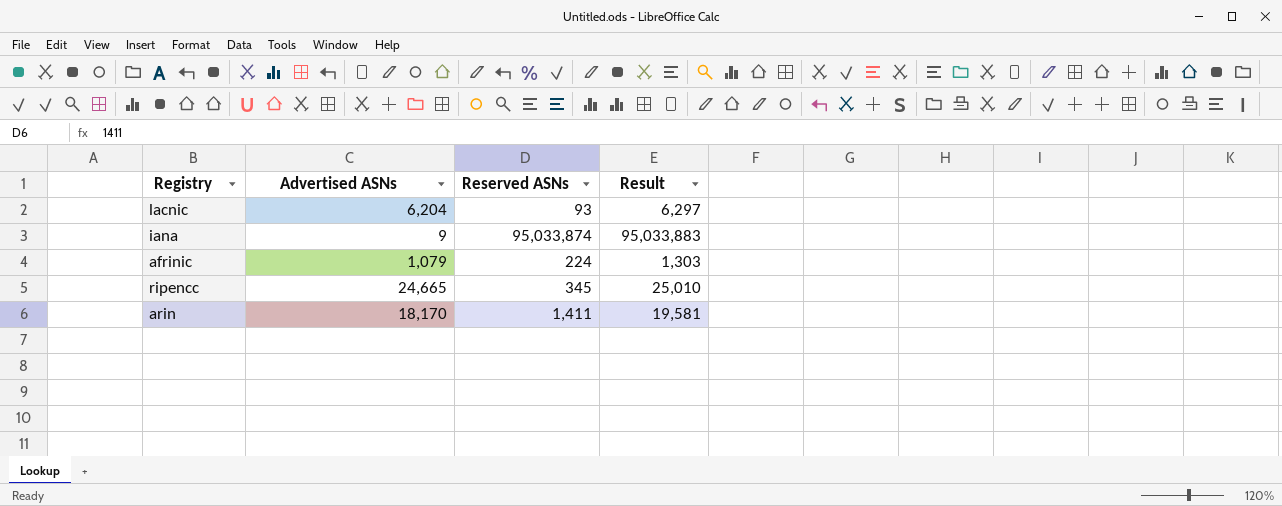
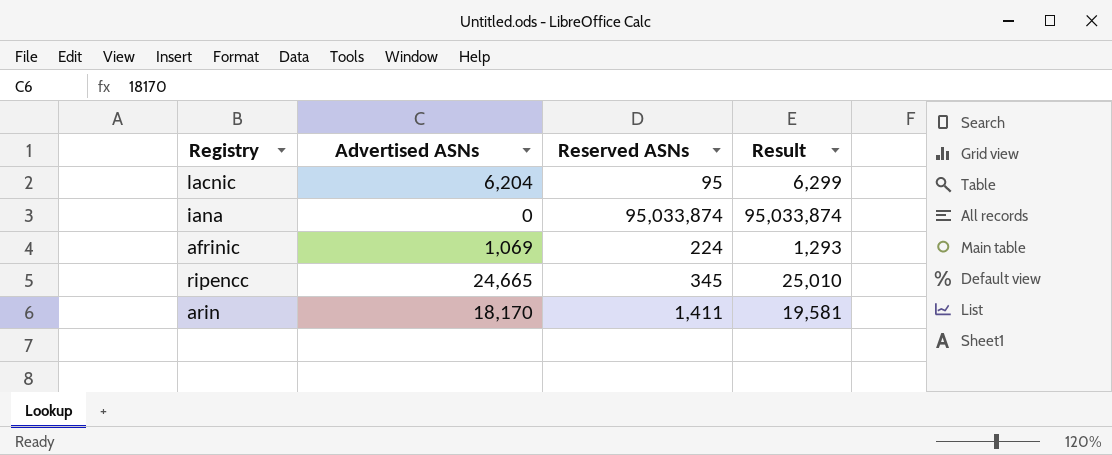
lacnic | Reserved ASNs: 93 -> 95
lacnic | Result: 6,297 -> 6,299
iana | Advertised ASNs: 9 -> 0
iana | Result: 95,033,883 -> 95,033,874
afrinic | Advertised ASNs: 1,079 -> 1,069
afrinic | Result: 1,303 -> 1,293

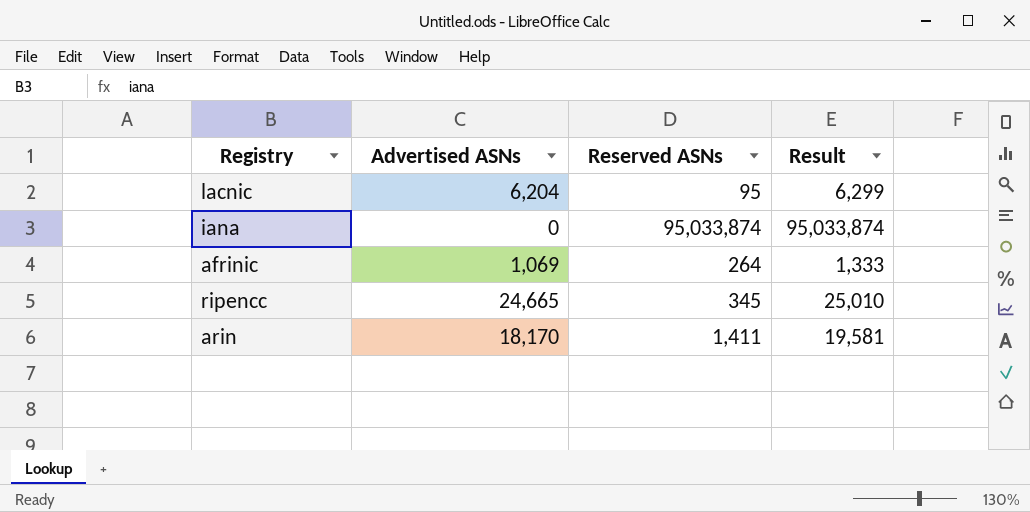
afrinic | Reserved ASNs: 224 -> 264
afrinic | Result: 1,293 -> 1,333

